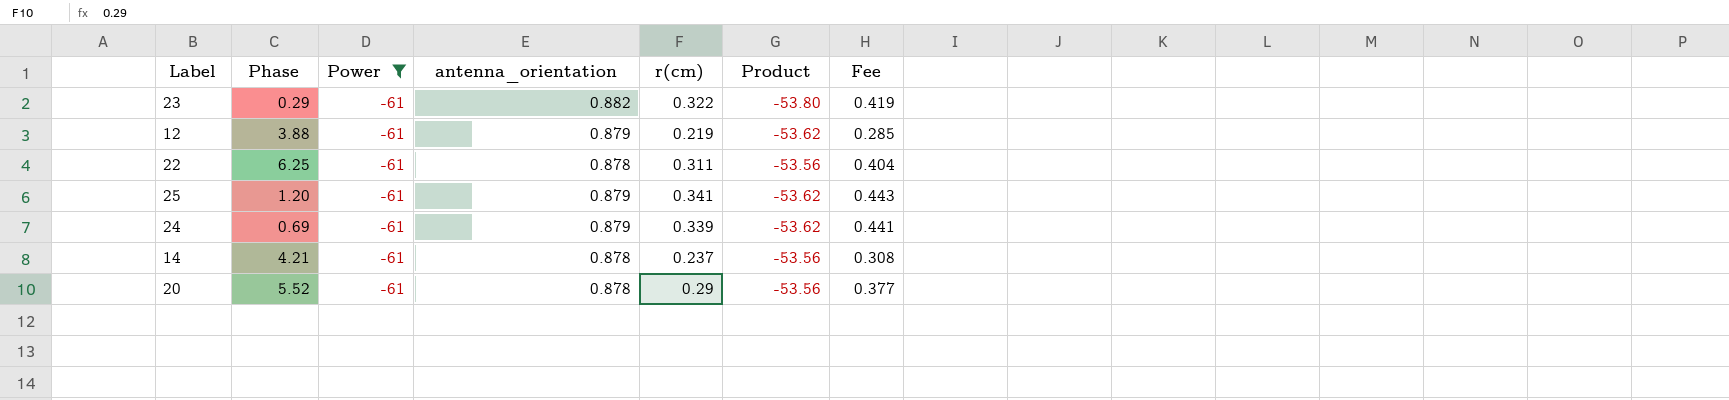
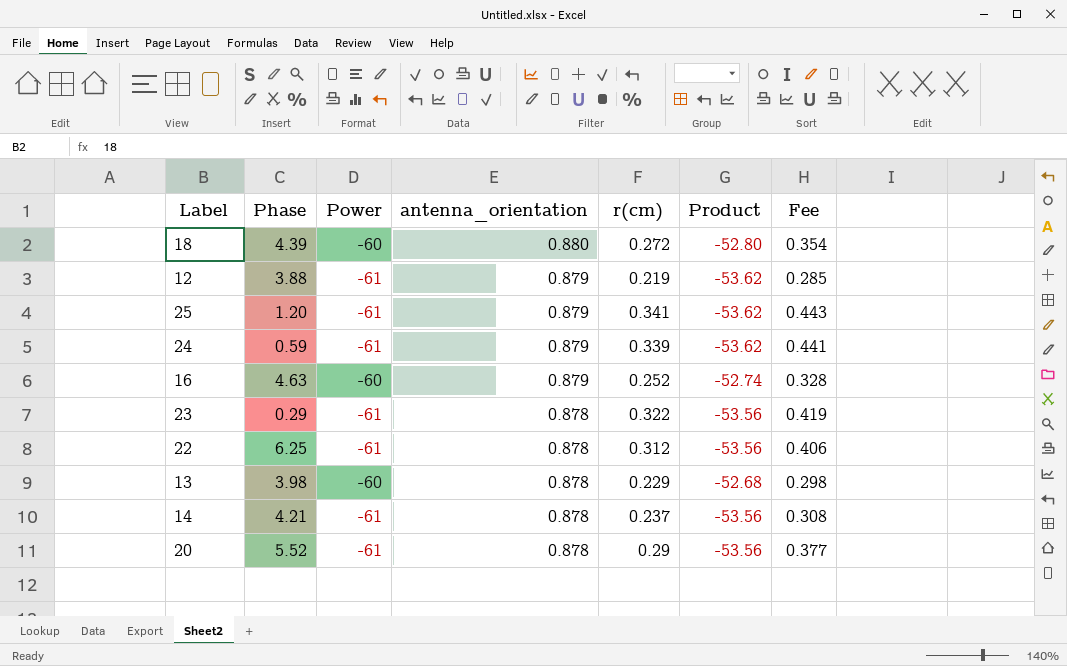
filter: Power = -61 -> none
row order: none -> antenna_orientation descending
24 | Phase: 0.69 -> 0.59
23 | antenna_orientation: 0.882 -> 0.878
23 | Product: -53.80 -> -53.56
22 | r(cm): 0.311 -> 0.312
22 | Fee: 0.404 -> 0.406

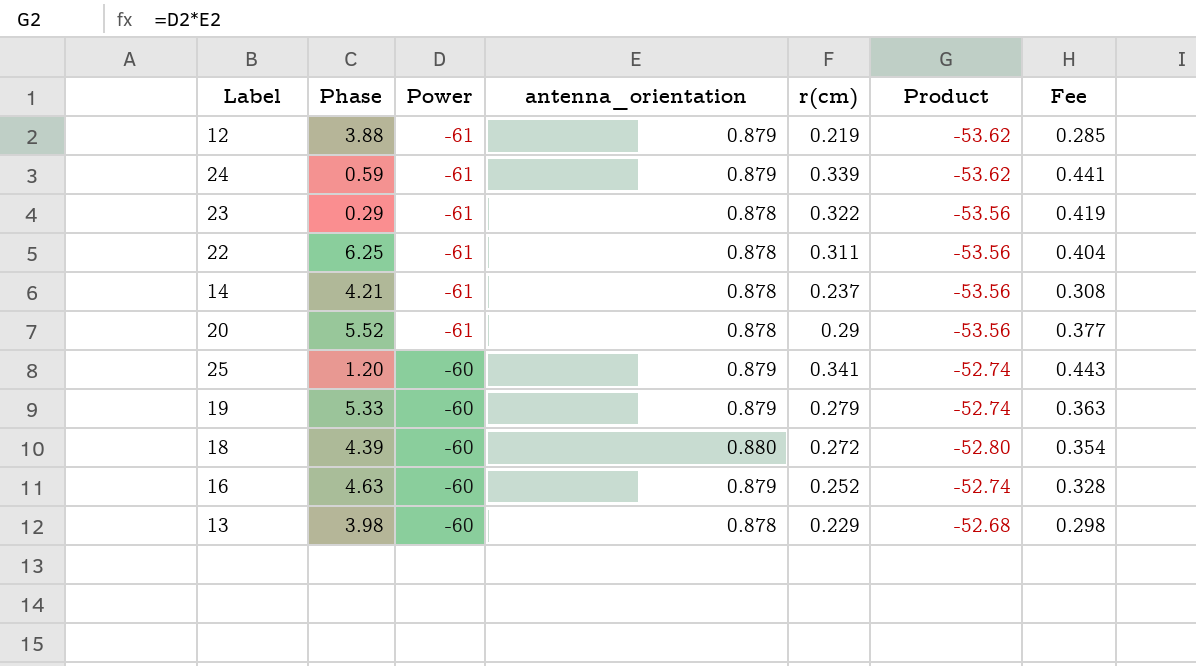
row order: antenna_orientation descending -> Power ascending
22 | r(cm): 0.312 -> 0.311
22 | Fee: 0.406 -> 0.404
25 | Power: -61 -> -60
25 | Product: -53.62 -> -52.74
row 19: none -> 5.33 | -60 | 0.879 | 0.279 | -52.74 | 0.363

